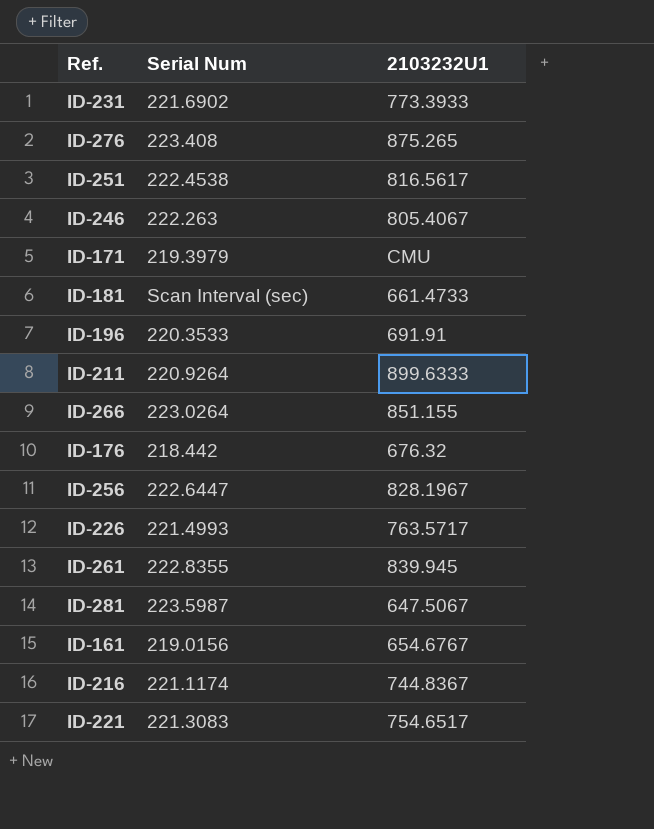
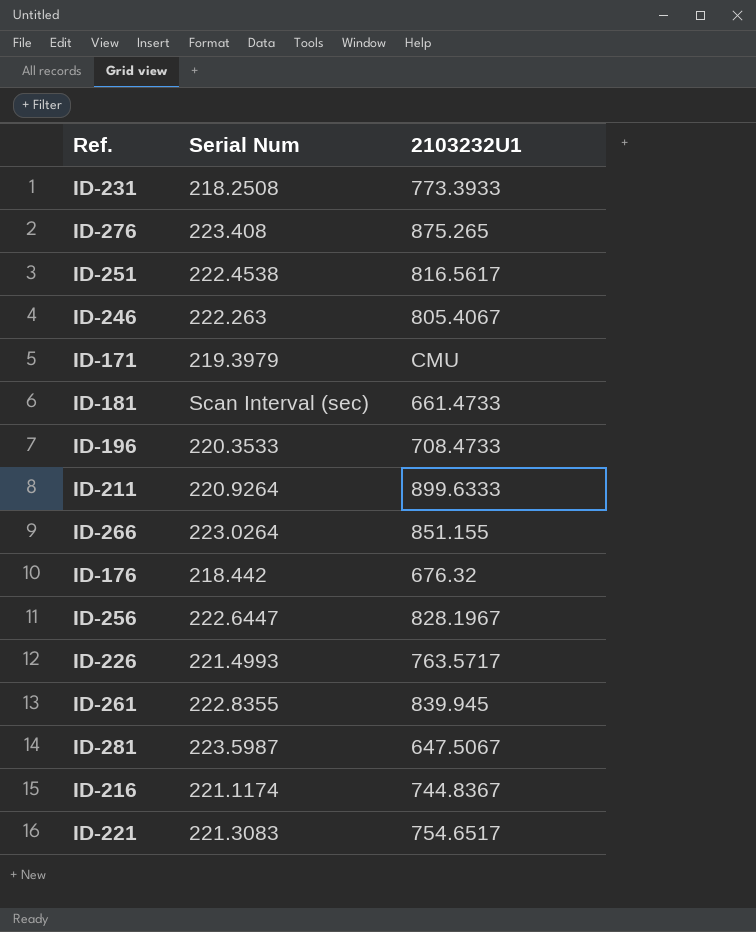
row ID-161: 219.0156 | 654.6767 -> none
ID-231 | Serial Num: 221.6902 -> 218.2508
ID-196 | 2103232U1: 691.91 -> 708.4733

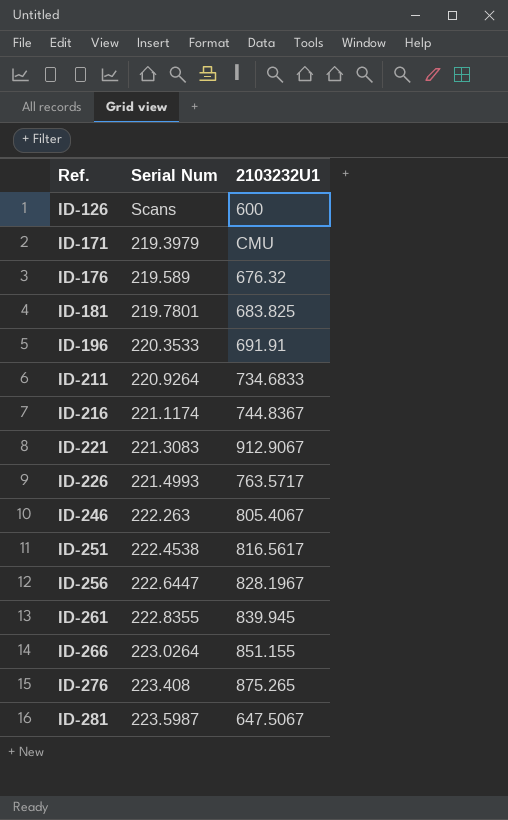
row order: none -> Ref. ascending
row ID-231: 218.2508 | 773.3933 -> none
row ID-126: none -> Scans | 600
ID-176 | Serial Num: 218.442 -> 219.589
ID-181 | Serial Num: Scan Interval (sec) -> 219.7801
ID-181 | 2103232U1: 661.4733 -> 683.825
ID-196 | 2103232U1: 708.4733 -> 691.91
ID-211 | 2103232U1: 899.6333 -> 734.6833
ID-221 | 2103232U1: 754.6517 -> 912.9067

